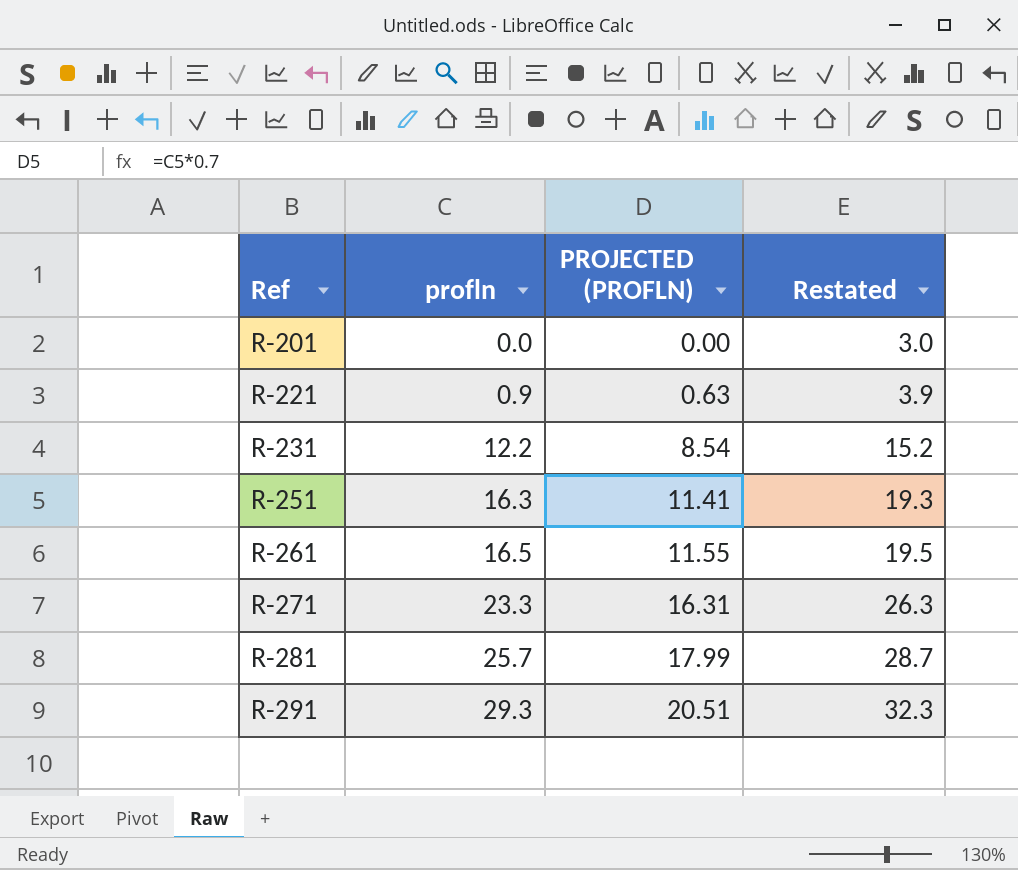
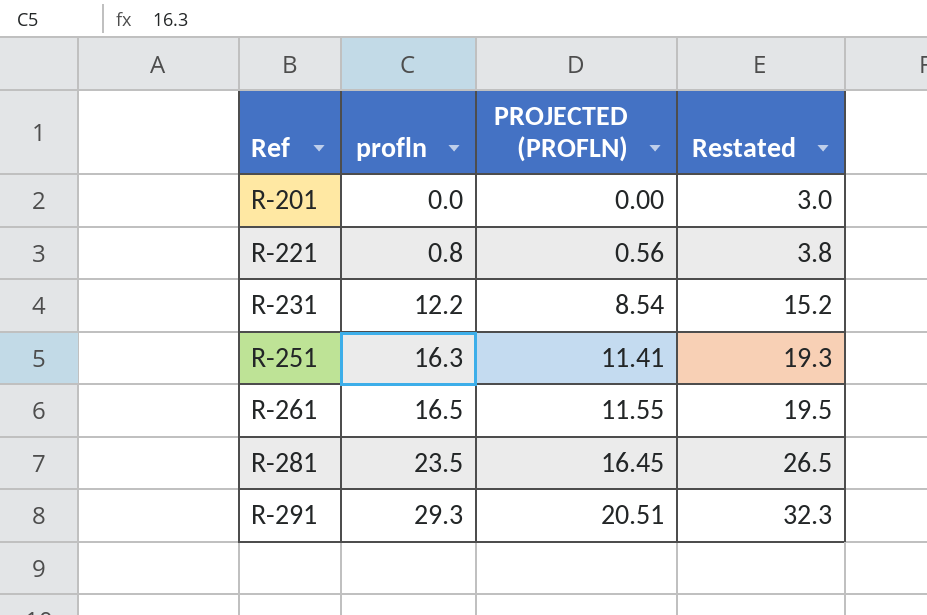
row R-271: 23.3 | 16.31 | 26.3 -> none
R-221 | profln: 0.9 -> 0.8
R-221 | PROJECTED (PROFLN): 0.63 -> 0.56
R-221 | Restated: 3.9 -> 3.8
R-281 | profln: 25.7 -> 23.5
R-281 | PROJECTED (PROFLN): 17.99 -> 16.45
R-281 | Restated: 28.7 -> 26.5

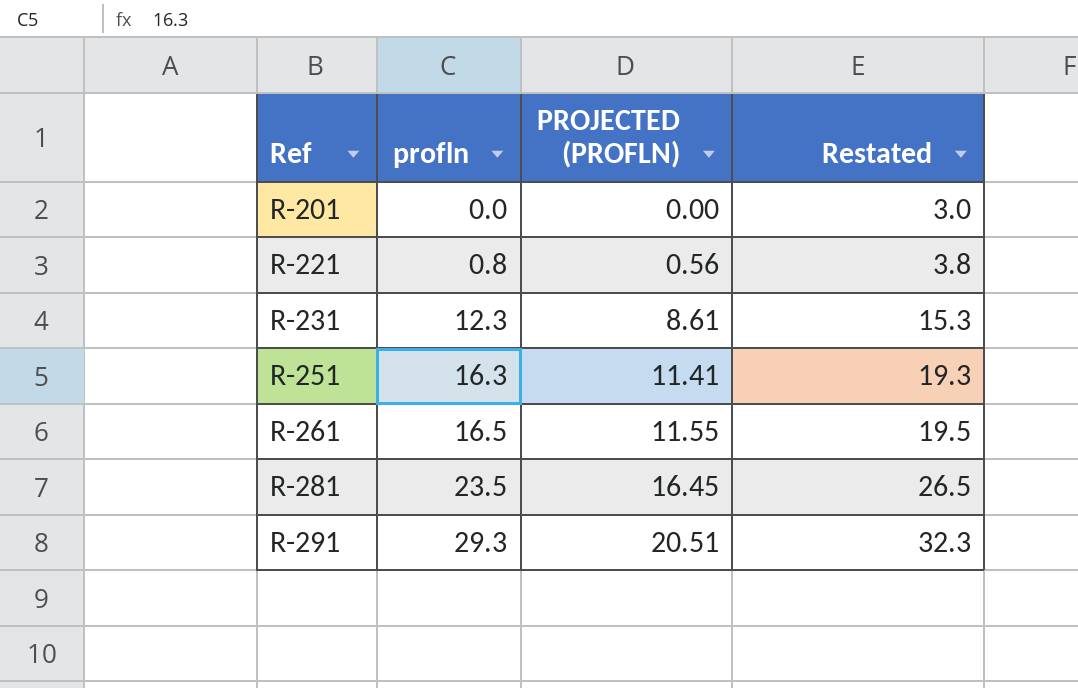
R-231 | profln: 12.2 -> 12.3
R-231 | PROJECTED (PROFLN): 8.54 -> 8.61
R-231 | Restated: 15.2 -> 15.3

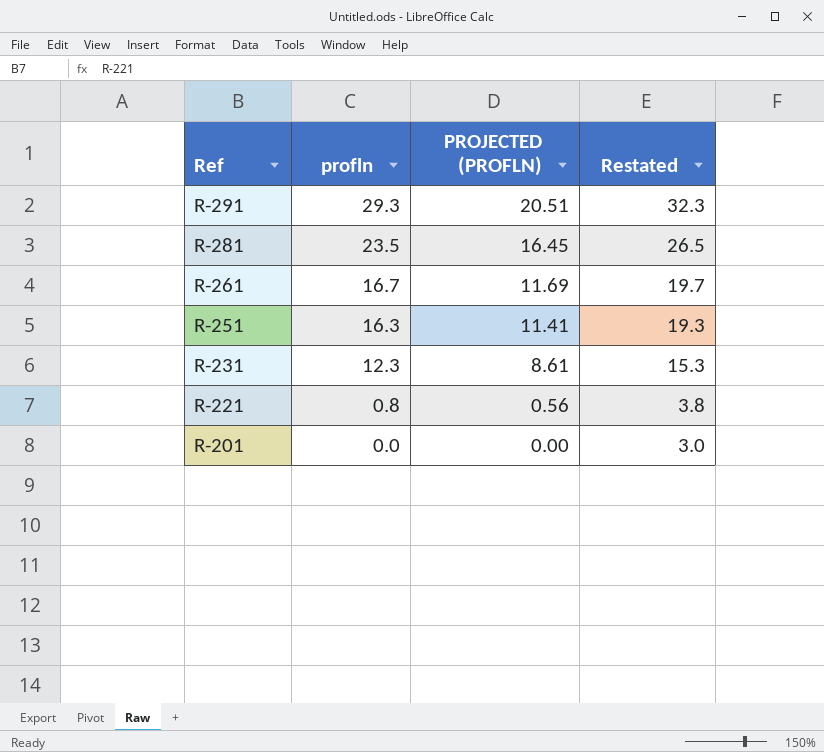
row order: Ref ascending -> Ref descending
R-261 | profln: 16.5 -> 16.7
R-261 | PROJECTED (PROFLN): 11.55 -> 11.69
R-261 | Restated: 19.5 -> 19.7

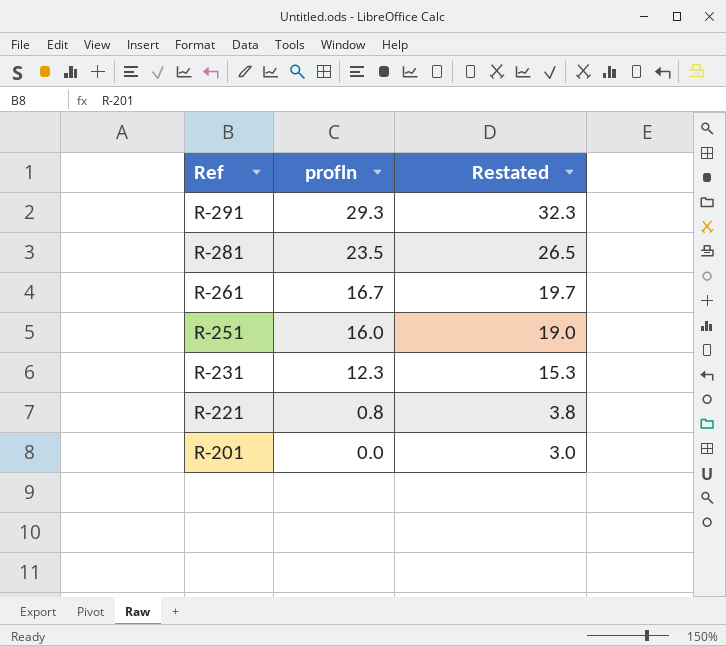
column PROJECTED (PROFLN) | formula: [profln] * 0.7 -> none
R-251 | profln: 16.3 -> 16.0
R-251 | Restated: 19.3 -> 19.0

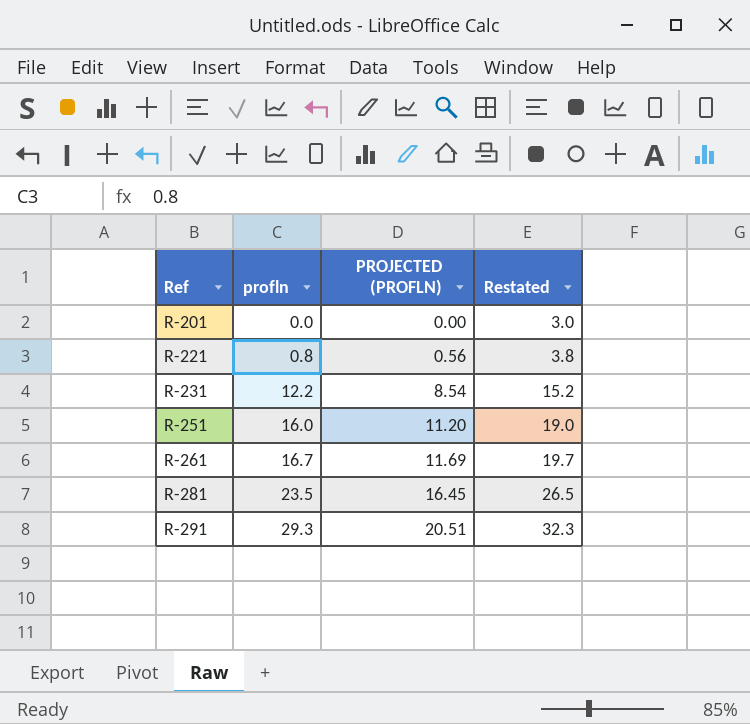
row order: Ref descending -> Ref ascending
column PROJECTED (PROFLN) | formula: none -> [profln] * 0.7
R-231 | profln: 12.3 -> 12.2
R-231 | Restated: 15.3 -> 15.2

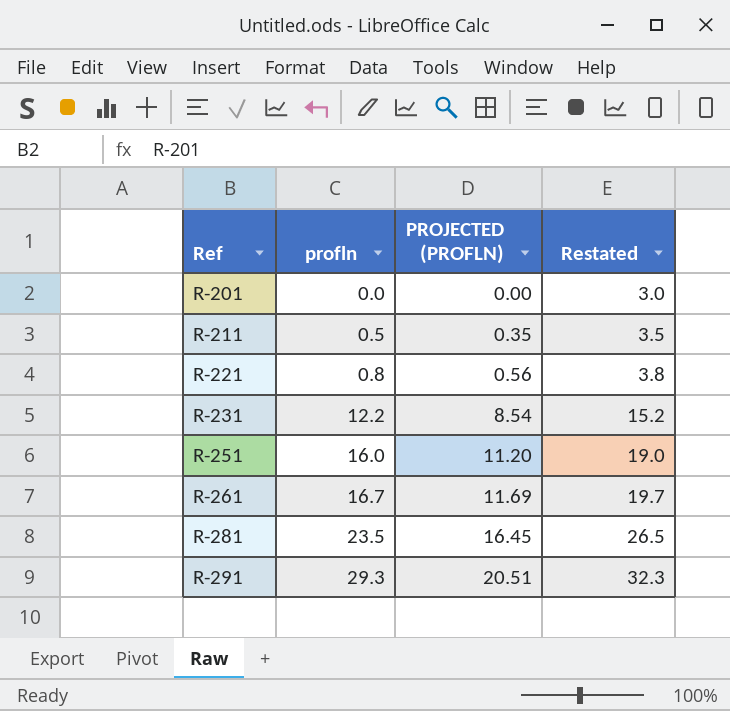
row R-211: none -> 0.5 | 0.35 | 3.5

